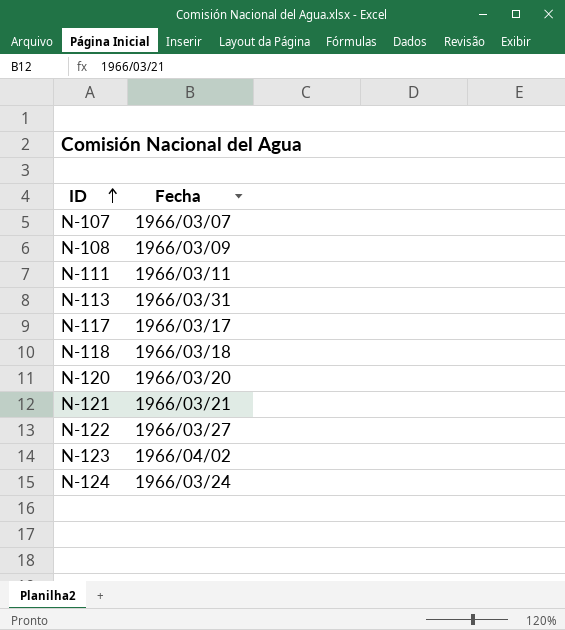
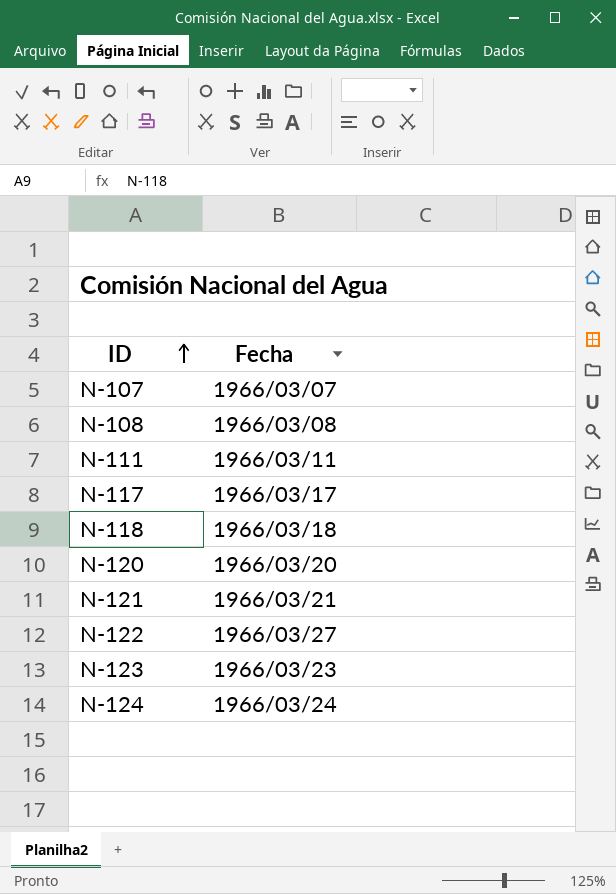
row N-113: 1966/03/31 -> none
N-108 | Fecha: 1966/03/09 -> 1966/03/08
N-123 | Fecha: 1966/04/02 -> 1966/03/23

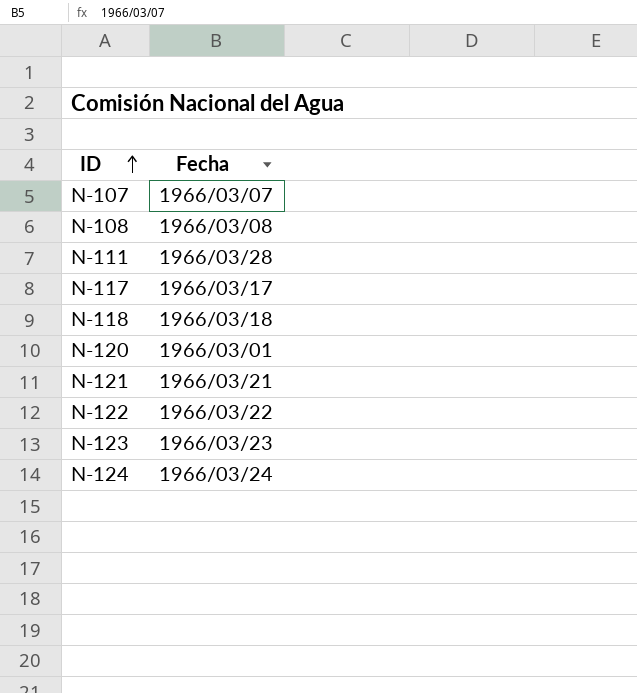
N-111 | Fecha: 1966/03/11 -> 1966/03/28
N-120 | Fecha: 1966/03/20 -> 1966/03/01
N-122 | Fecha: 1966/03/27 -> 1966/03/22

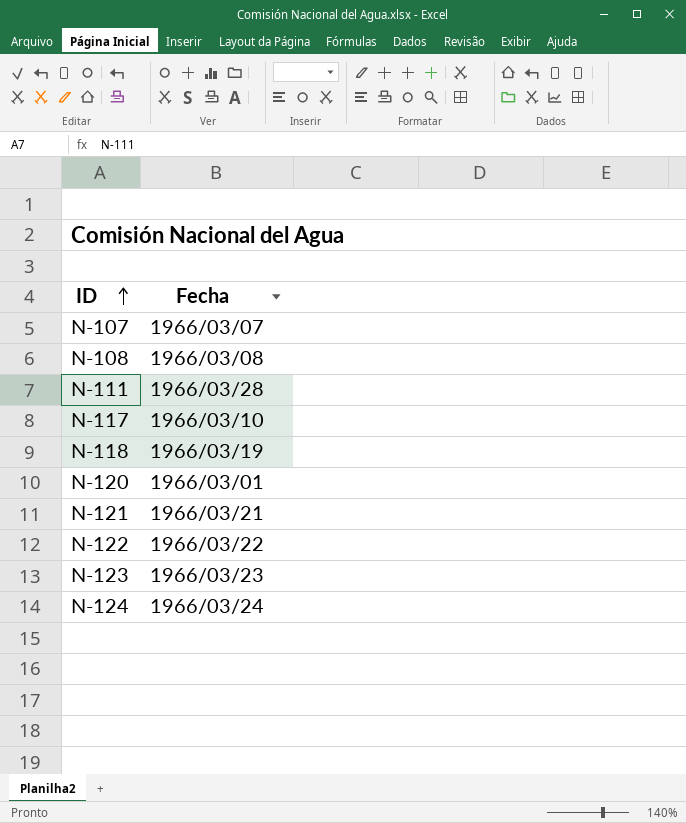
N-117 | Fecha: 1966/03/17 -> 1966/03/10
N-118 | Fecha: 1966/03/18 -> 1966/03/19

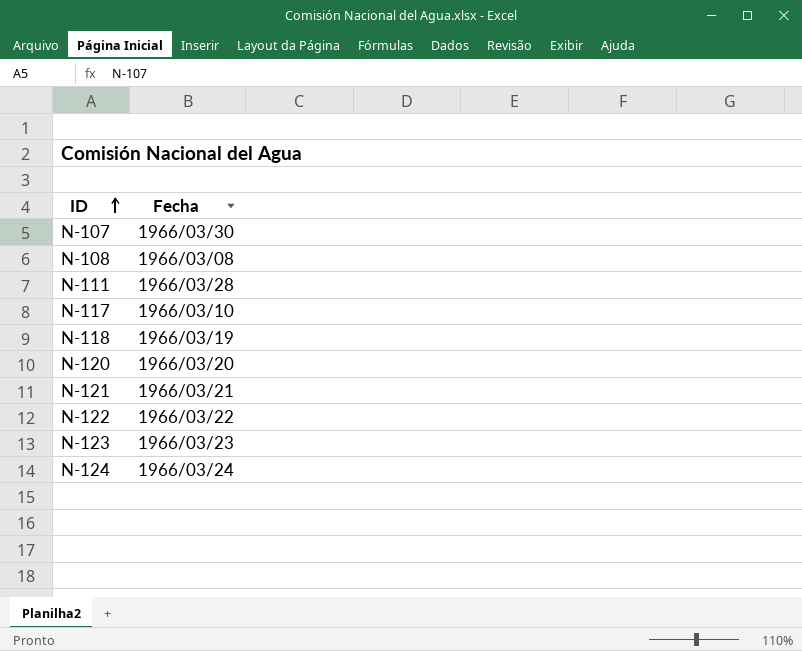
N-107 | Fecha: 1966/03/07 -> 1966/03/30
N-120 | Fecha: 1966/03/01 -> 1966/03/20

